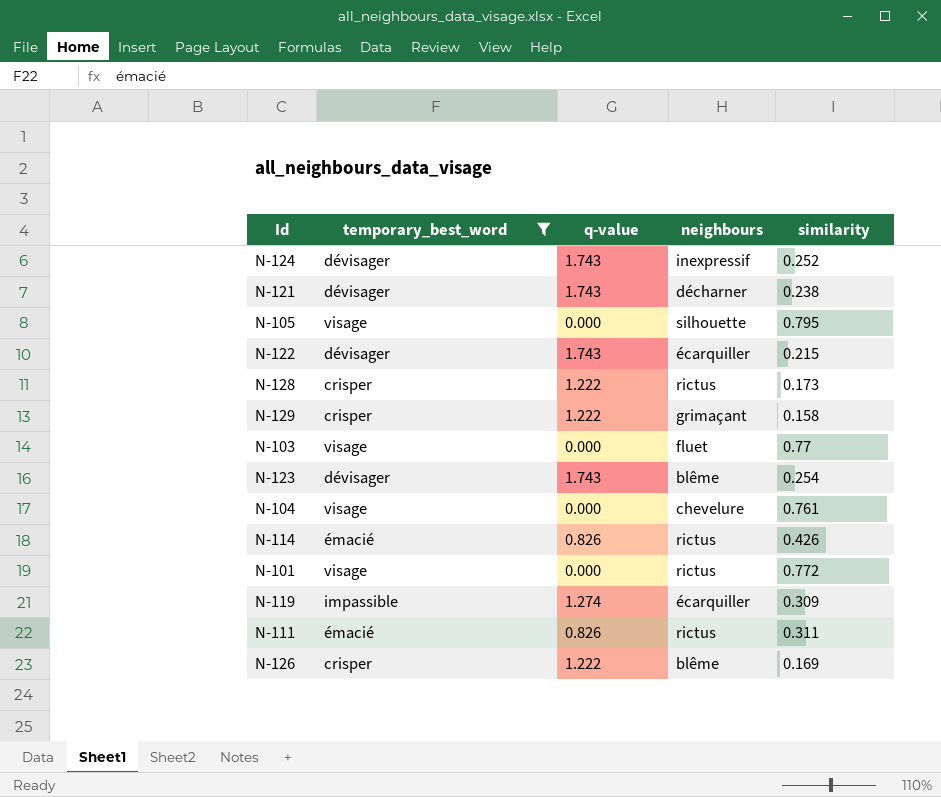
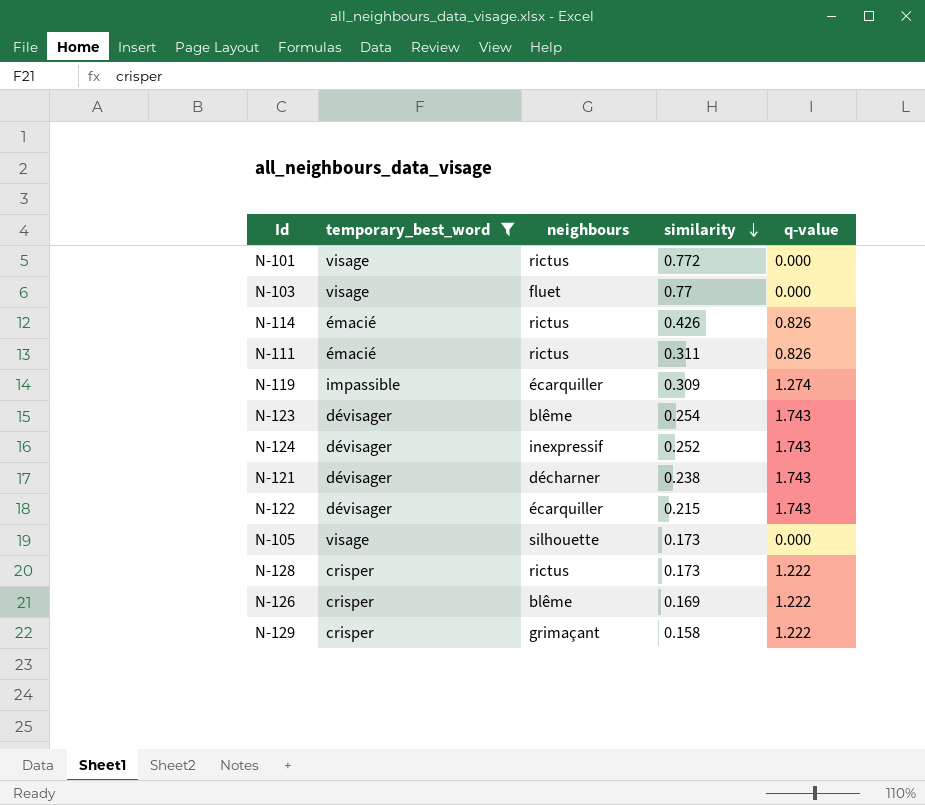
row order: none -> similarity descending
column q-value | position: 3 -> 5
row N-104: visage | 0.000 | chevelure | 0.761 -> none
N-105 | similarity: 0.795 -> 0.173

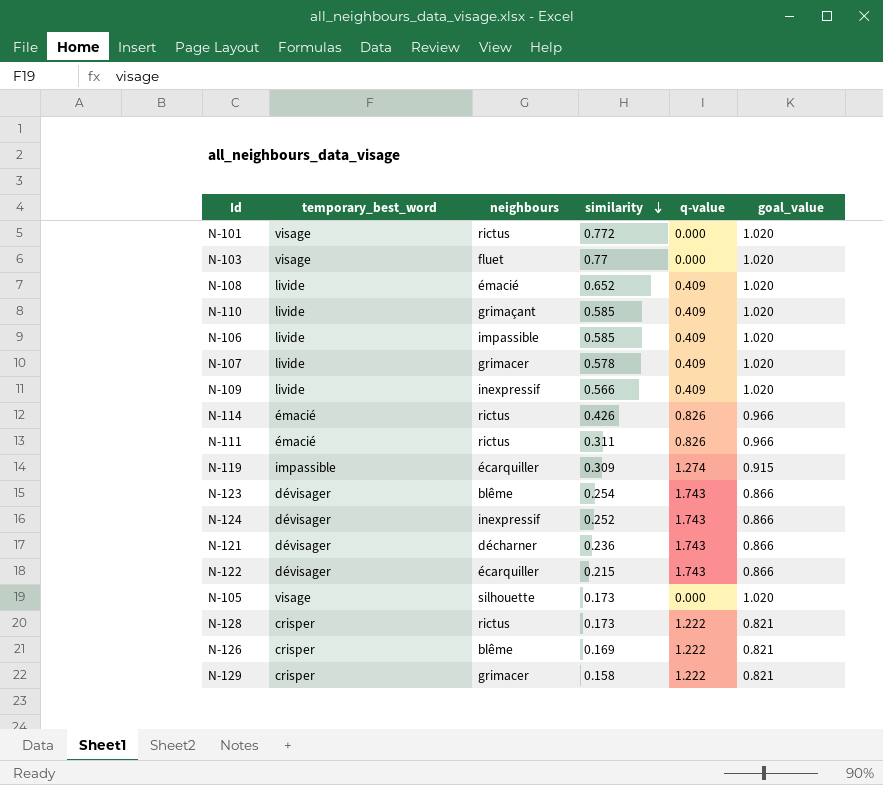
filter: temporary_best_word != livide -> none
column goal_value | position: none -> 6
N-121 | similarity: 0.238 -> 0.236
N-129 | neighbours: grimaçant -> grimacer

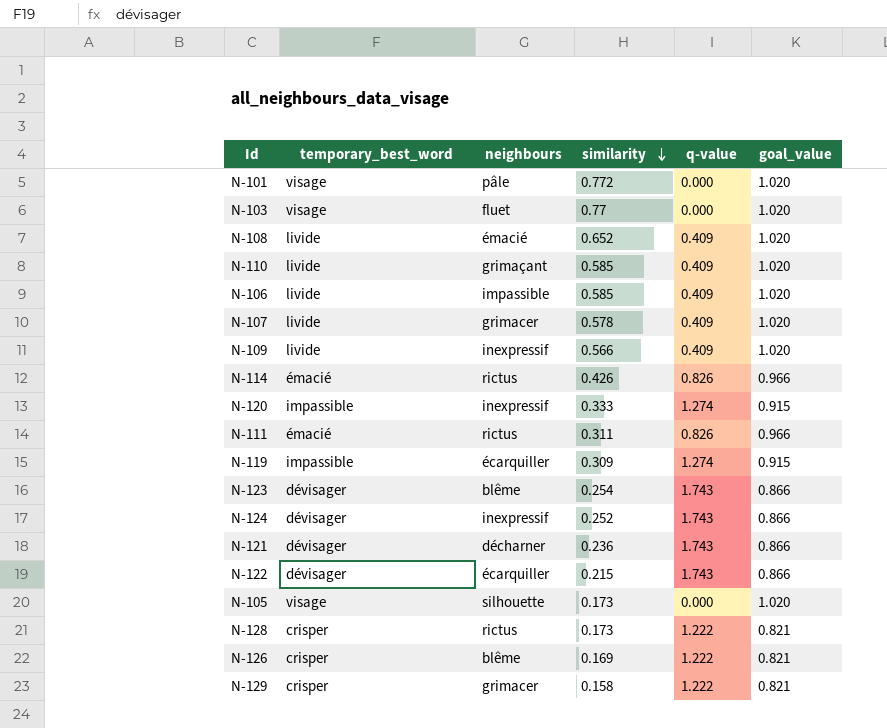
N-101 | neighbours: rictus -> pâle
row N-120: none -> impassible | inexpressif | 0.333 | 1.274 | 0.915

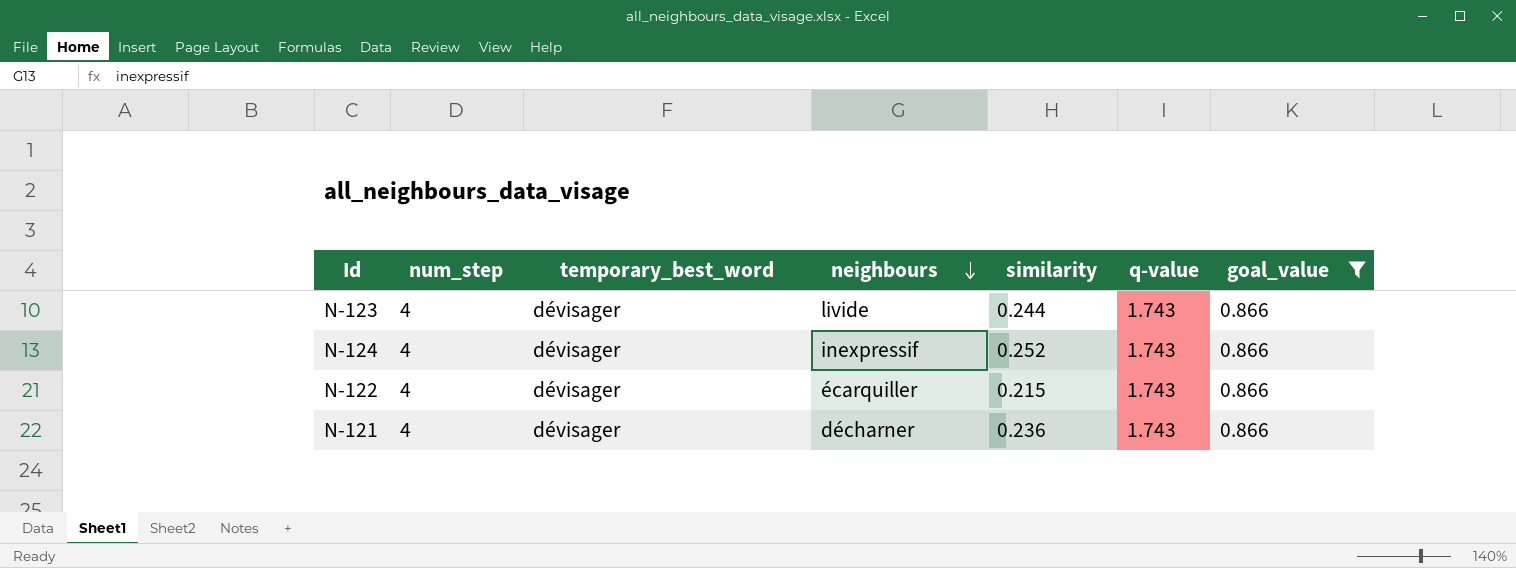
filter: none -> goal_value = 0.866
row order: similarity descending -> neighbours descending
column num_step | position: none -> 2
N-123 | neighbours: blême -> livide
N-123 | similarity: 0.254 -> 0.244

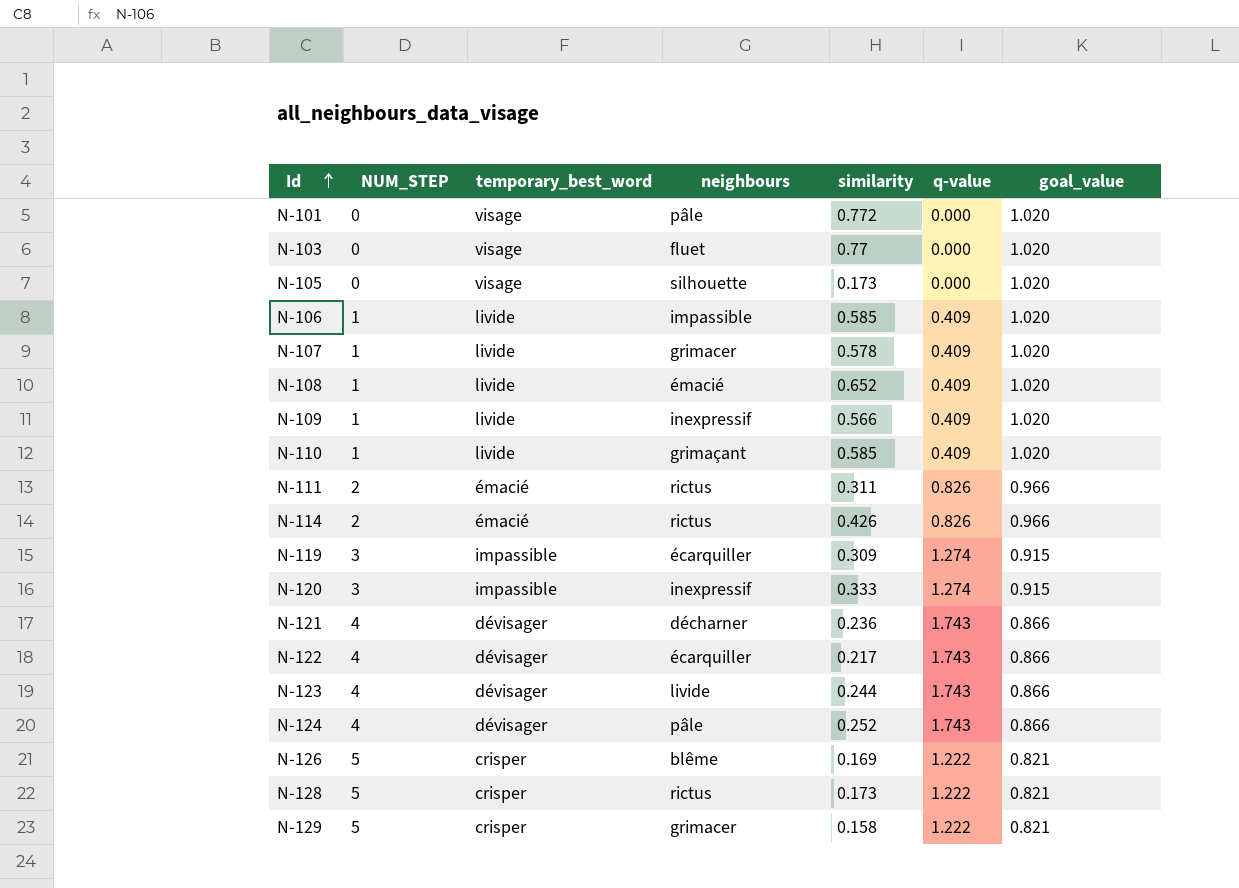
filter: goal_value = 0.866 -> none
row order: neighbours descending -> Id ascending
column name: num_step -> NUM_STEP
N-122 | similarity: 0.215 -> 0.217
N-124 | neighbours: inexpressif -> pâle

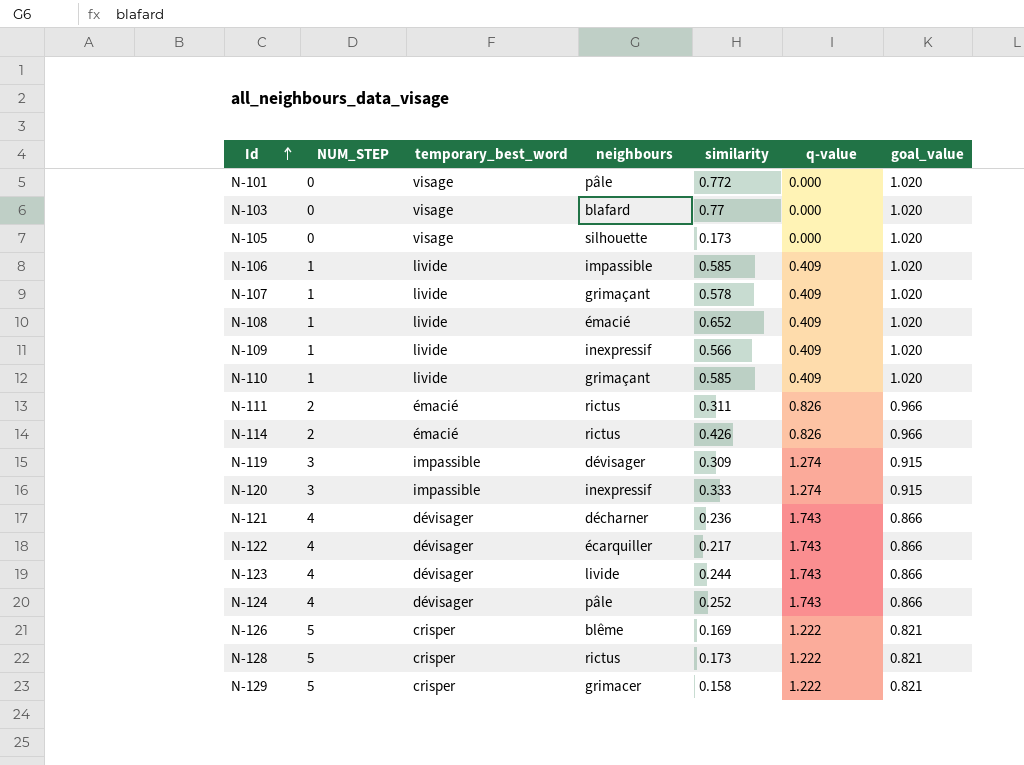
N-103 | neighbours: fluet -> blafard
N-107 | neighbours: grimacer -> grimaçant
N-119 | neighbours: écarquiller -> dévisager

